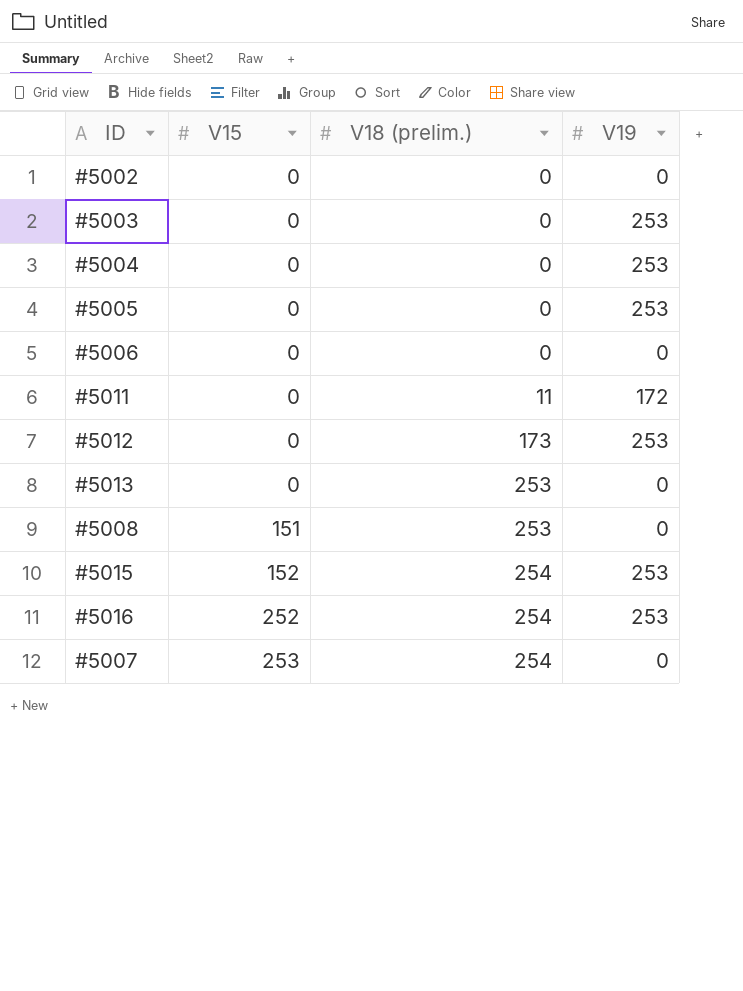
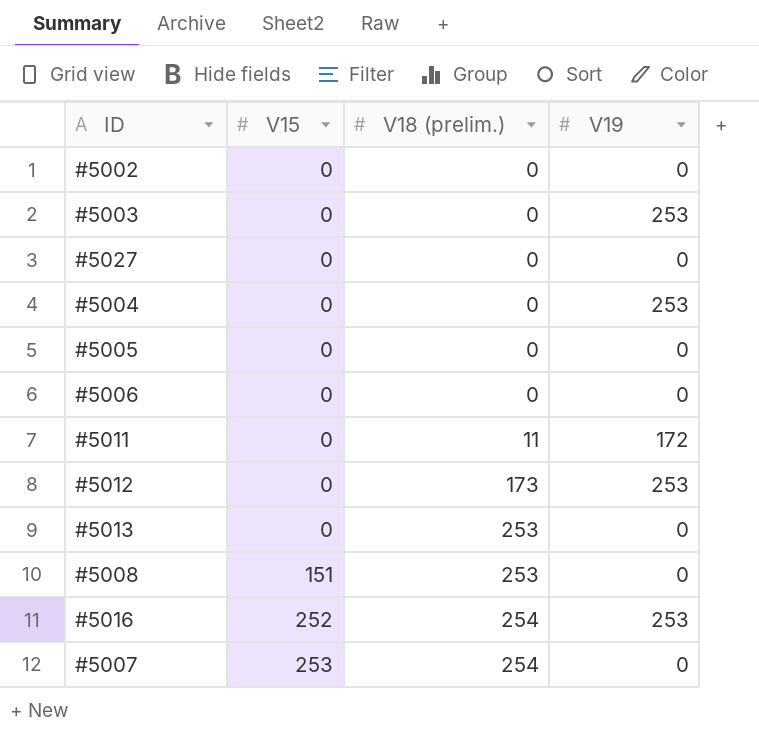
row #5015: 152 | 254 | 253 -> none
row #5027: none -> 0 | 0 | 0
#5005 | V19: 253 -> 0

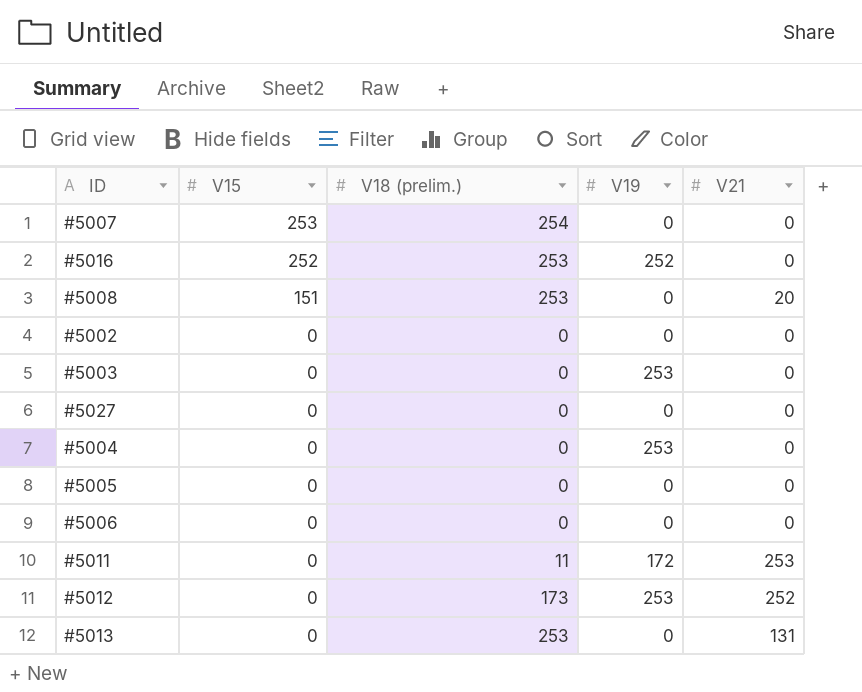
row order: V15 ascending -> V15 descending
column V21 | position: none -> 5
#5016 | V18 (prelim.): 254 -> 253
#5016 | V19: 253 -> 252

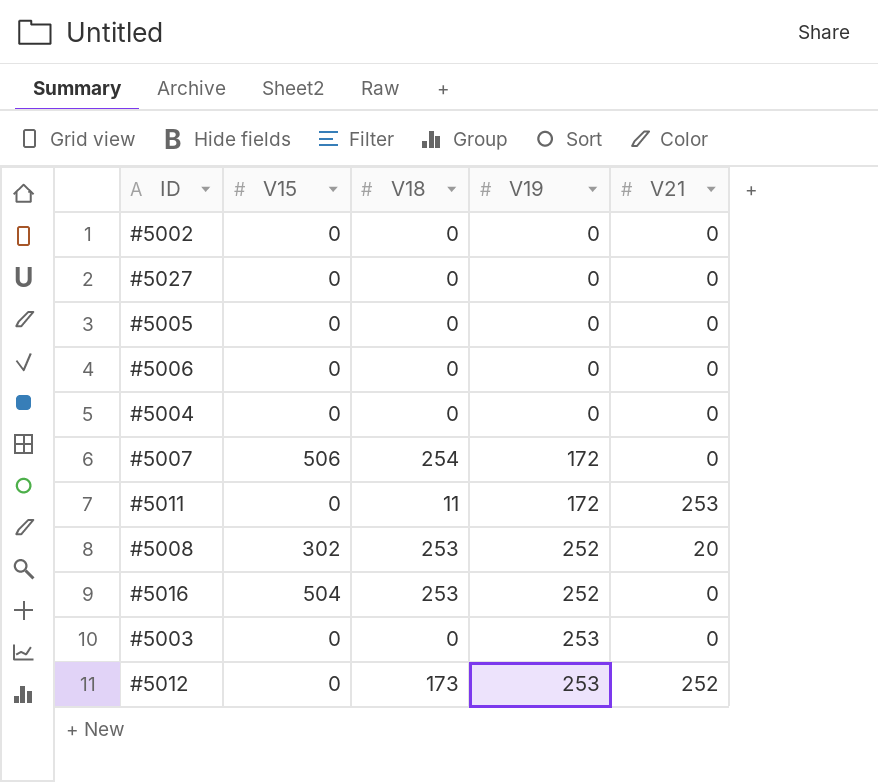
row order: V15 descending -> V19 ascending
column name: V18 (prelim.) -> V18
row #5013: 0 | 253 | 0 | 131 -> none
#5004 | V19: 253 -> 0
#5007 | V15: 253 -> 506
#5007 | V19: 0 -> 172
#5008 | V15: 151 -> 302
#5008 | V19: 0 -> 252
#5016 | V15: 252 -> 504

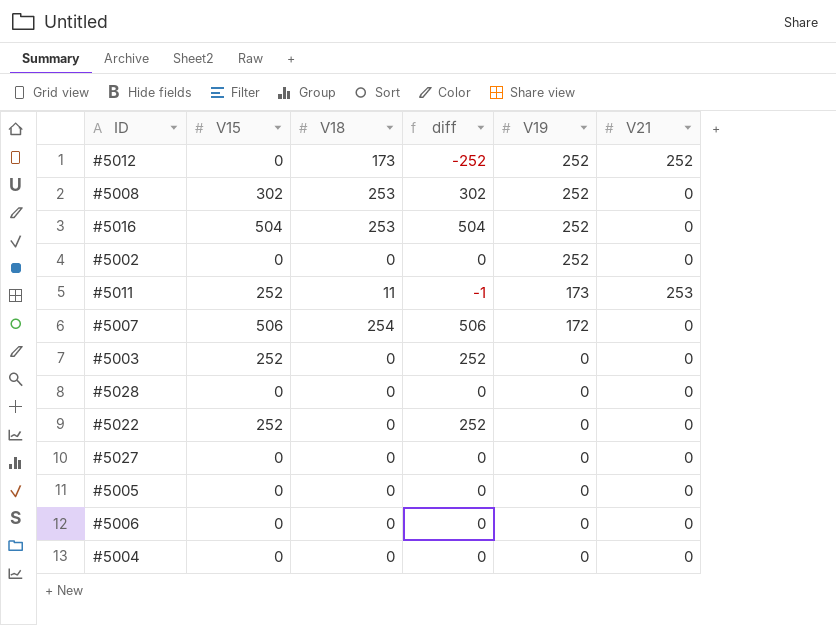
row order: V19 ascending -> V19 descending
column diff | formula: none -> [V15] - [V21]
#5012 | V19: 253 -> 252
#5008 | V21: 20 -> 0
#5002 | V19: 0 -> 252
#5011 | V15: 0 -> 252
#5011 | V19: 172 -> 173
#5003 | V15: 0 -> 252
#5003 | V19: 253 -> 0
row #5028: none -> 0 | 0 | 0 | 0 | 0
row #5022: none -> 252 | 0 | 252 | 0 | 0

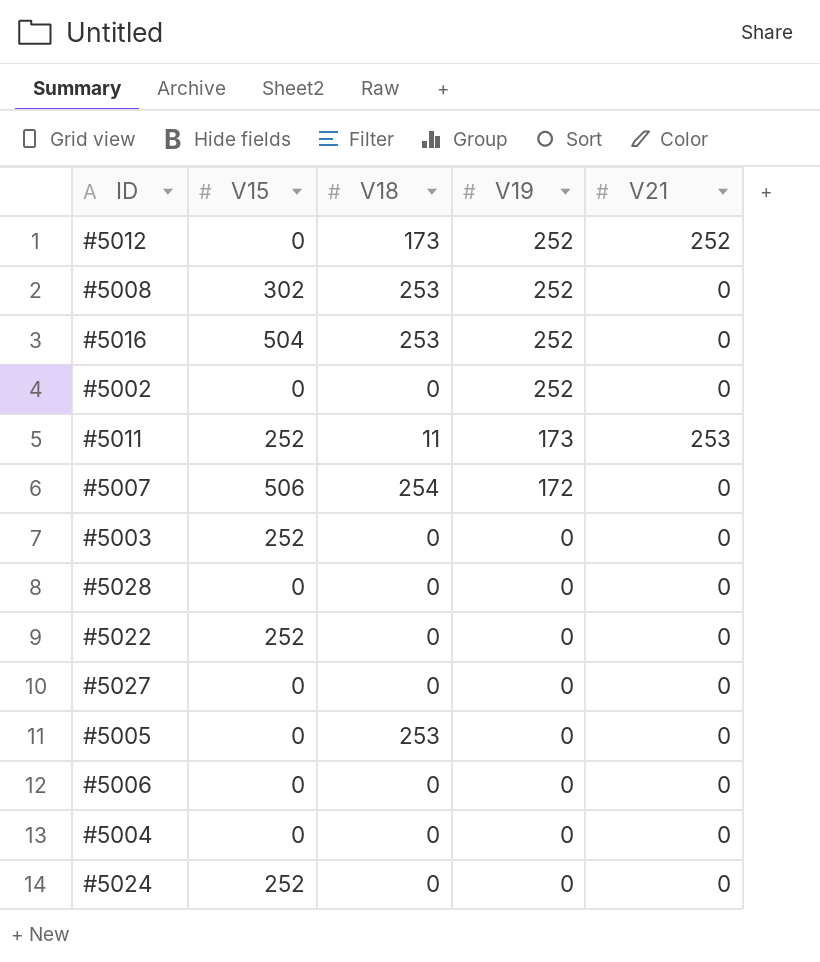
column diff | formula: [V15] - [V21] -> none
#5005 | V18: 0 -> 253
row #5024: none -> 252 | 0 | 0 | 0

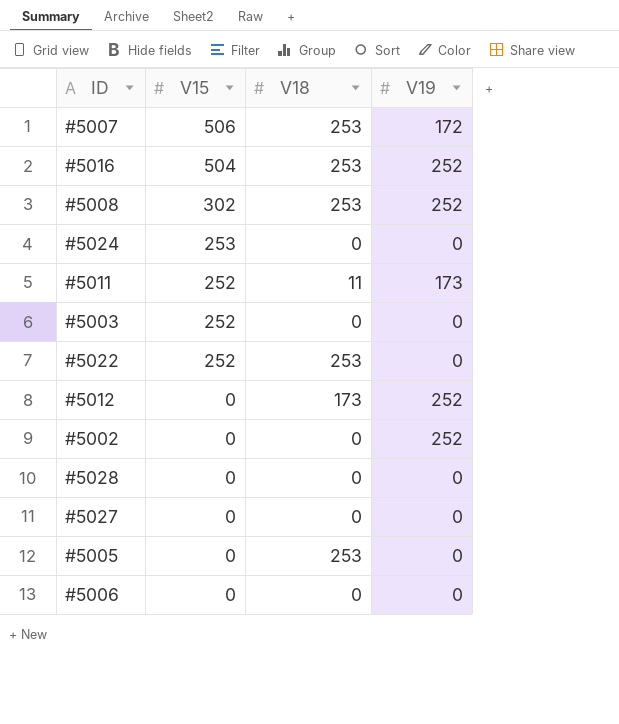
row order: V19 descending -> V15 descending
column V21 | position: 5 -> none
row #5004: 0 | 0 | 0 | 0 -> none
#5007 | V18: 254 -> 253
#5024 | V15: 252 -> 253
#5022 | V18: 0 -> 253

